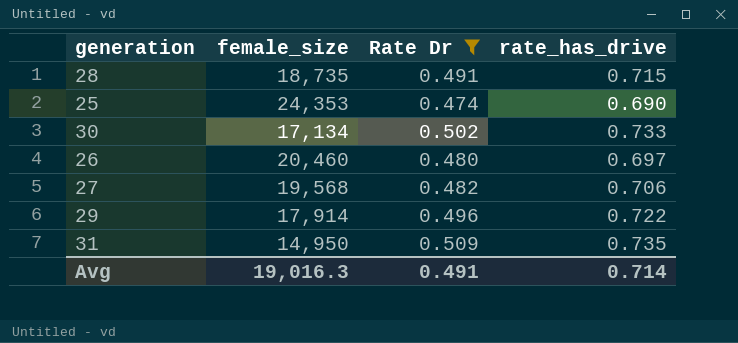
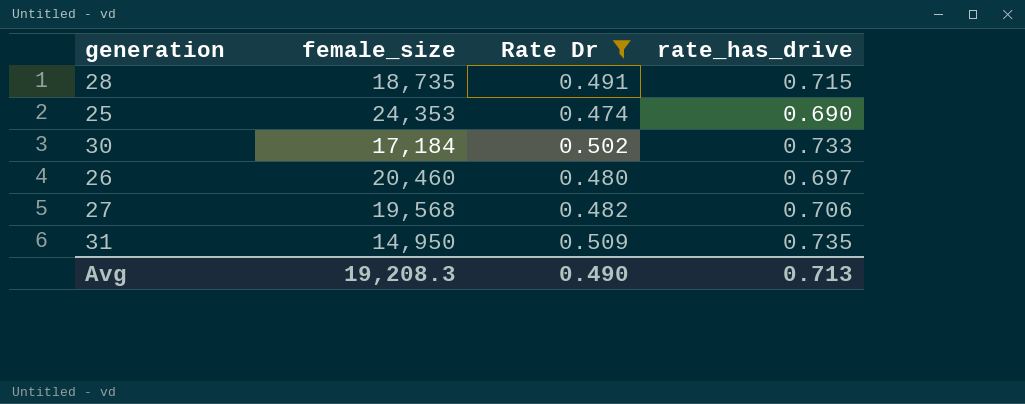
row 29: 17,914 | 0.496 | 0.722 -> none
30 | female_size: 17,134 -> 17,184
Avg | female_size: 19,016.3 -> 19,208.3
Avg | Rate Dr: 0.491 -> 0.490
Avg | rate_has_drive: 0.714 -> 0.713

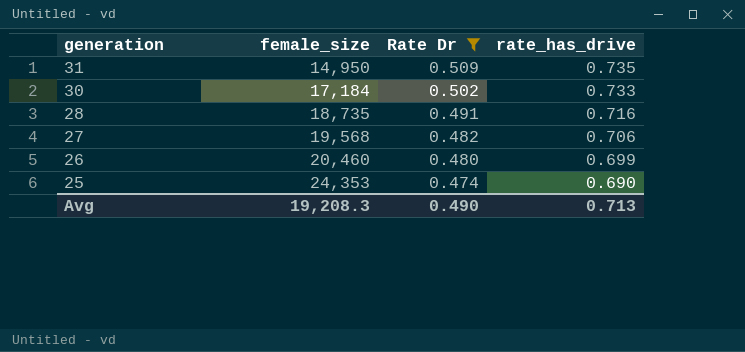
row order: none -> generation descending
28 | rate_has_drive: 0.715 -> 0.716
26 | rate_has_drive: 0.697 -> 0.699

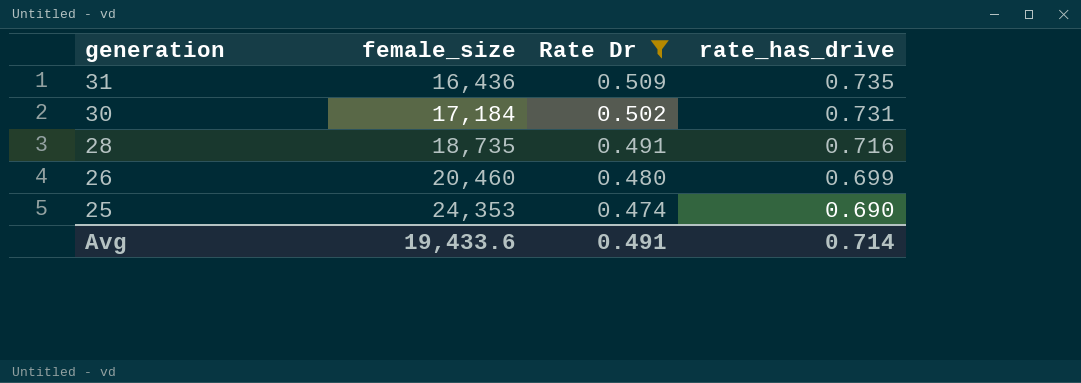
row 27: 19,568 | 0.482 | 0.706 -> none
31 | female_size: 14,950 -> 16,436
30 | rate_has_drive: 0.733 -> 0.731
Avg | female_size: 19,208.3 -> 19,433.6
Avg | Rate Dr: 0.490 -> 0.491
Avg | rate_has_drive: 0.713 -> 0.714

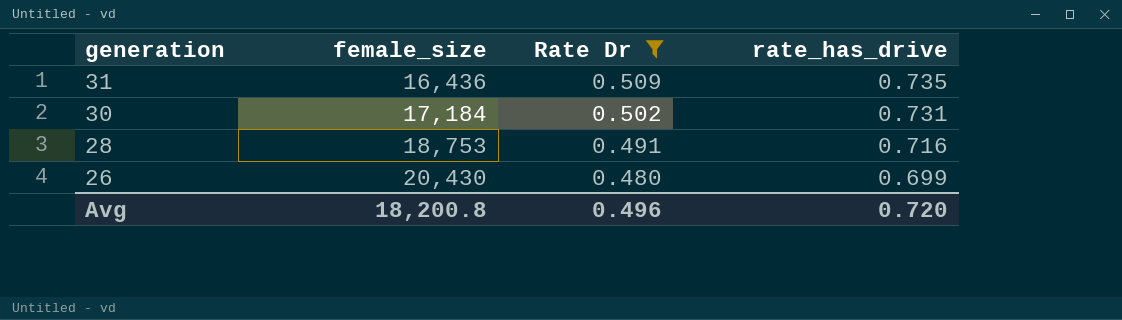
row 25: 24,353 | 0.474 | 0.690 -> none
28 | female_size: 18,735 -> 18,753
26 | female_size: 20,460 -> 20,430
Avg | female_size: 19,433.6 -> 18,200.8
Avg | Rate Dr: 0.491 -> 0.496
Avg | rate_has_drive: 0.714 -> 0.720

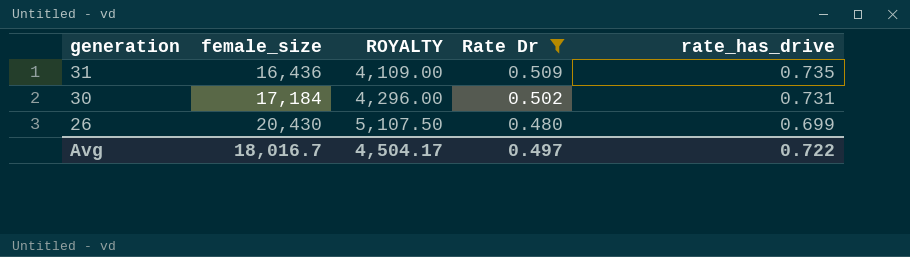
column ROYALTY | formula: none -> [female_size] * 0.25
row 28: 18,753 | 0.491 | 0.716 -> none
Avg | female_size: 18,200.8 -> 18,016.7
Avg | Rate Dr: 0.496 -> 0.497
Avg | rate_has_drive: 0.720 -> 0.722

